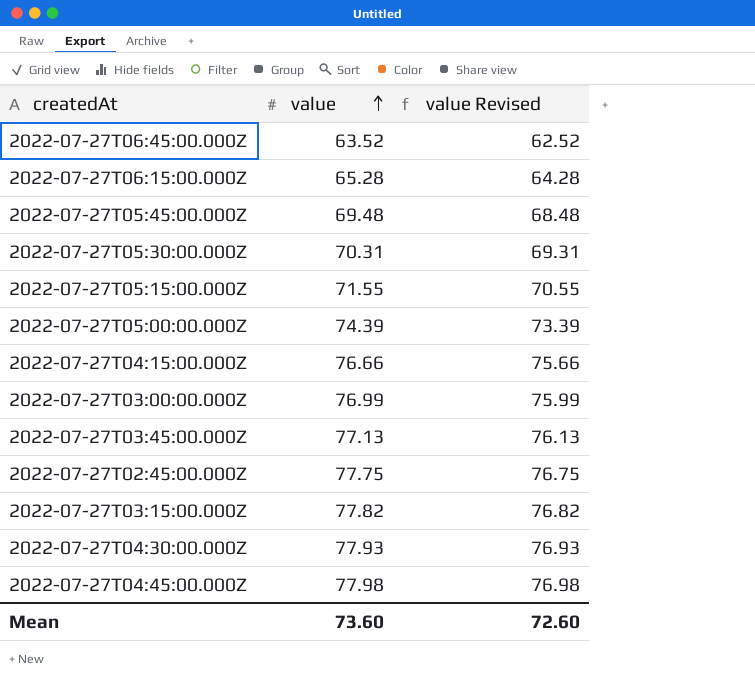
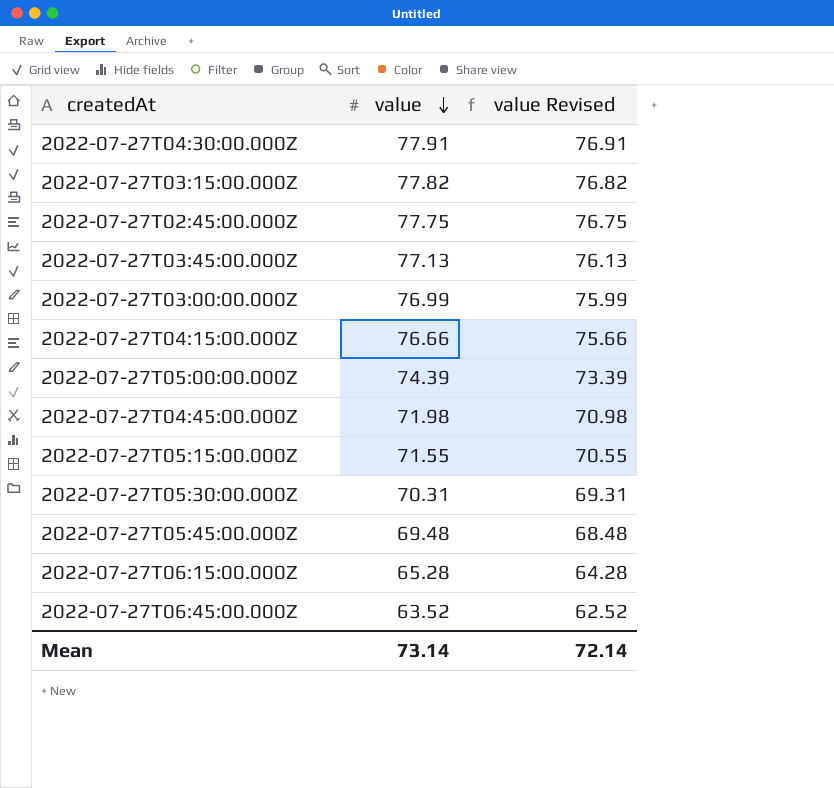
row order: value ascending -> value descending
2022-07-27T04:30:00.000Z | value: 77.93 -> 77.91
2022-07-27T04:30:00.000Z | value Revised: 76.93 -> 76.91
2022-07-27T04:45:00.000Z | value: 77.98 -> 71.98
2022-07-27T04:45:00.000Z | value Revised: 76.98 -> 70.98
Mean | value: 73.60 -> 73.14
Mean | value Revised: 72.60 -> 72.14

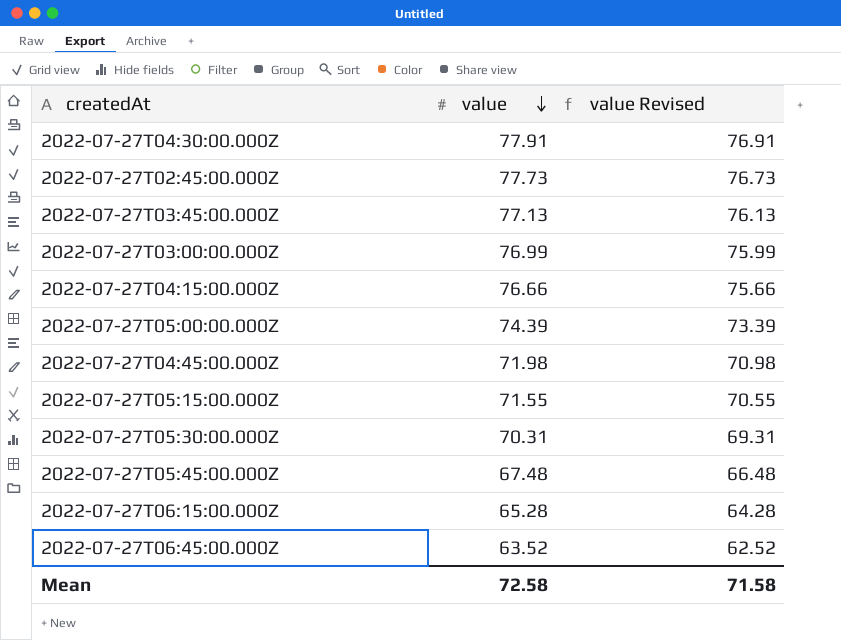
row 2022-07-27T03:15:00.000Z: 77.82 | 76.82 -> none
2022-07-27T02:45:00.000Z | value: 77.75 -> 77.73
2022-07-27T02:45:00.000Z | value Revised: 76.75 -> 76.73
2022-07-27T05:45:00.000Z | value: 69.48 -> 67.48
2022-07-27T05:45:00.000Z | value Revised: 68.48 -> 66.48
Mean | value: 73.14 -> 72.58
Mean | value Revised: 72.14 -> 71.58

